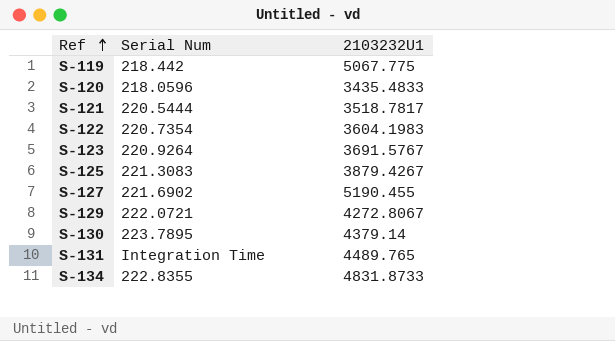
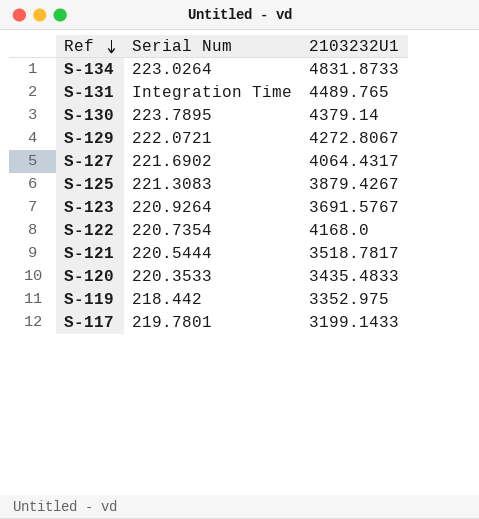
row order: Ref ascending -> Ref descending
S-134 | Serial Num: 222.8355 -> 223.0264
S-127 | 2103232U1: 5190.455 -> 4064.4317
S-122 | 2103232U1: 3604.1983 -> 4168.0
S-120 | Serial Num: 218.0596 -> 220.3533
S-119 | 2103232U1: 5067.775 -> 3352.975
row S-117: none -> 219.7801 | 3199.1433

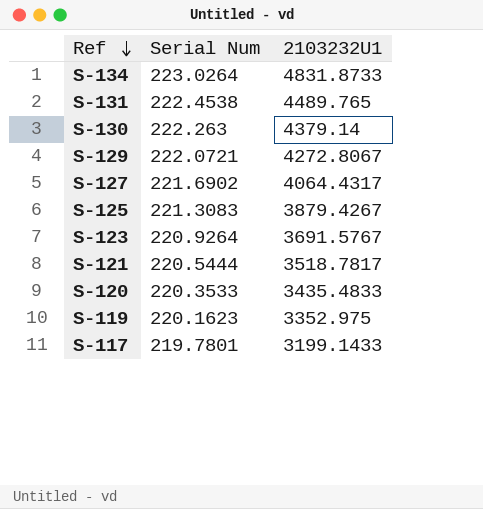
row S-122: 220.7354 | 4168.0 -> none
S-131 | Serial Num: Integration Time -> 222.4538
S-130 | Serial Num: 223.7895 -> 222.263
S-119 | Serial Num: 218.442 -> 220.1623

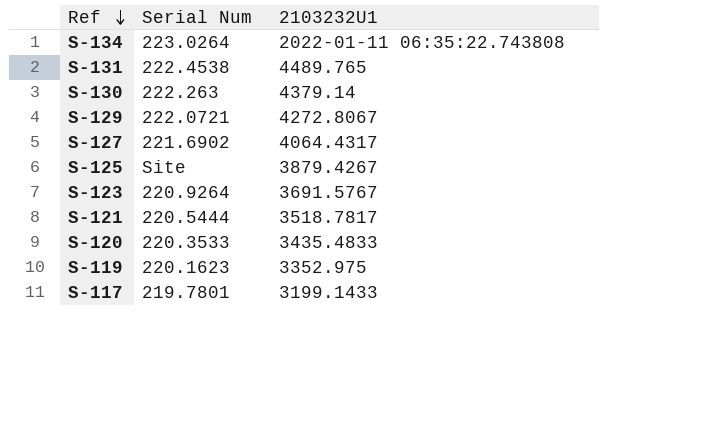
S-134 | 2103232U1: 4831.8733 -> 2022-01-11 06:35:22.743808
S-125 | Serial Num: 221.3083 -> Site

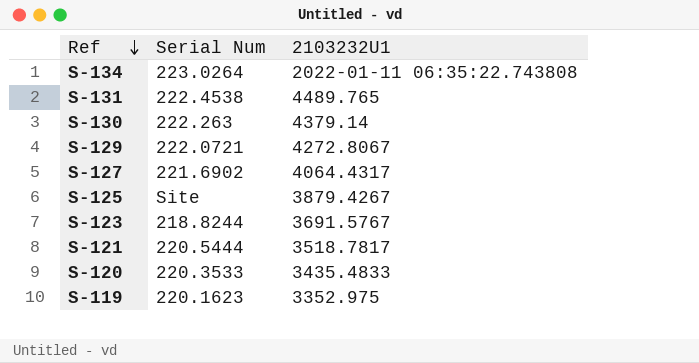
row S-117: 219.7801 | 3199.1433 -> none
S-123 | Serial Num: 220.9264 -> 218.8244

